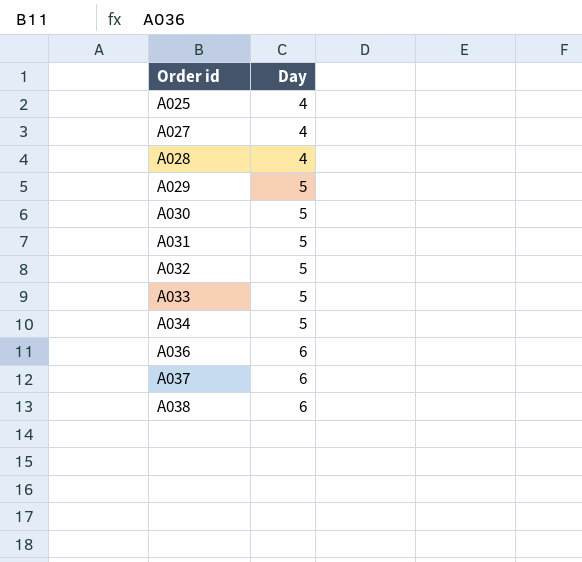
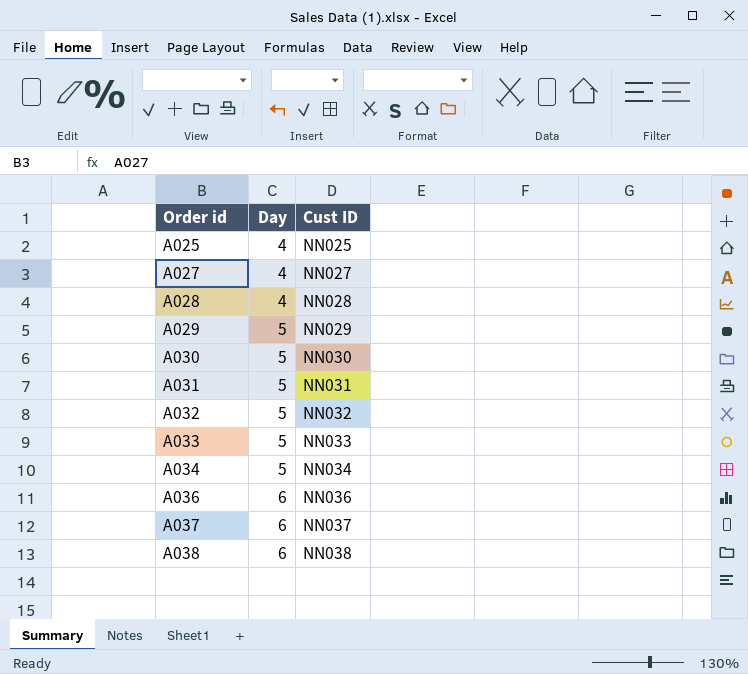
column Cust ID | position: none -> 3

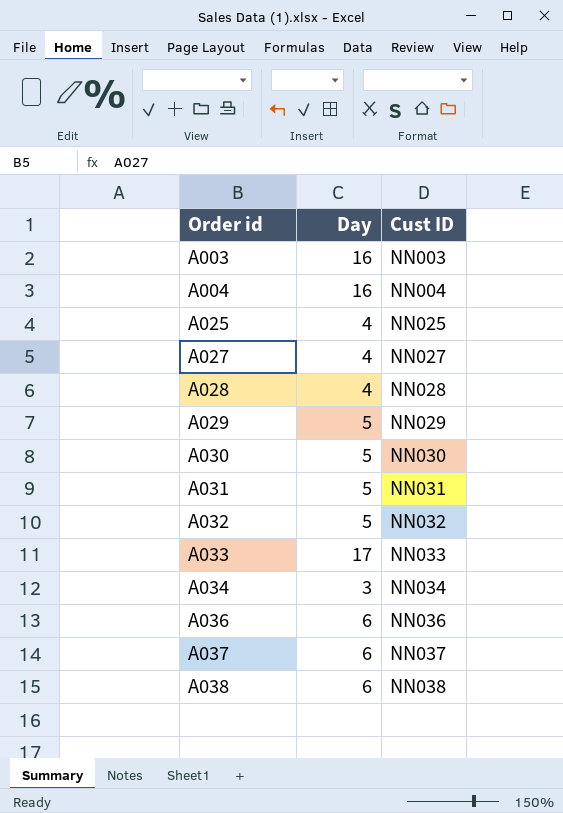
row A003: none -> 16 | NN003
row A004: none -> 16 | NN004
A033 | Day: 5 -> 17
A034 | Day: 5 -> 3

